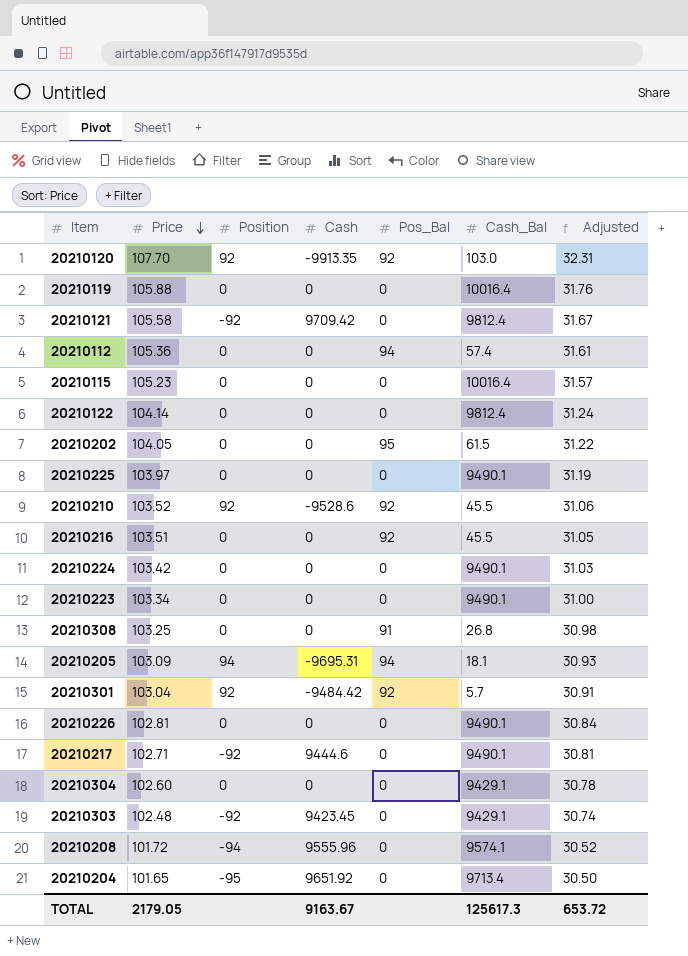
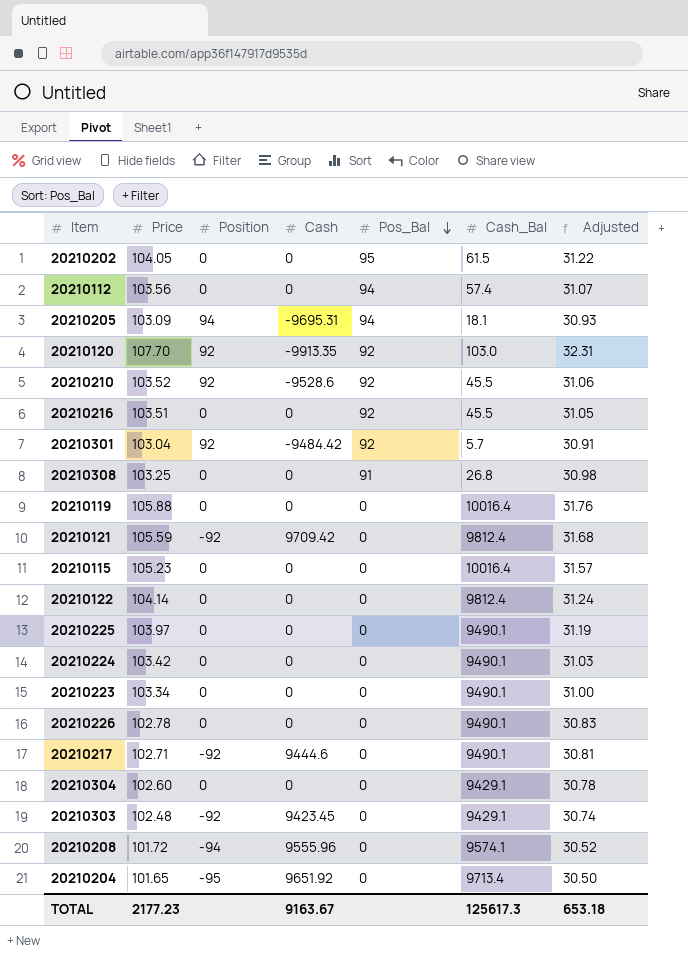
row order: Price descending -> Pos_Bal descending
20210112 | Price: 105.36 -> 103.56
20210112 | Adjusted: 31.61 -> 31.07
20210121 | Price: 105.58 -> 105.59
20210121 | Adjusted: 31.67 -> 31.68
20210226 | Price: 102.81 -> 102.78
20210226 | Adjusted: 30.84 -> 30.83
TOTAL | Price: 2179.05 -> 2177.23
TOTAL | Adjusted: 653.72 -> 653.18

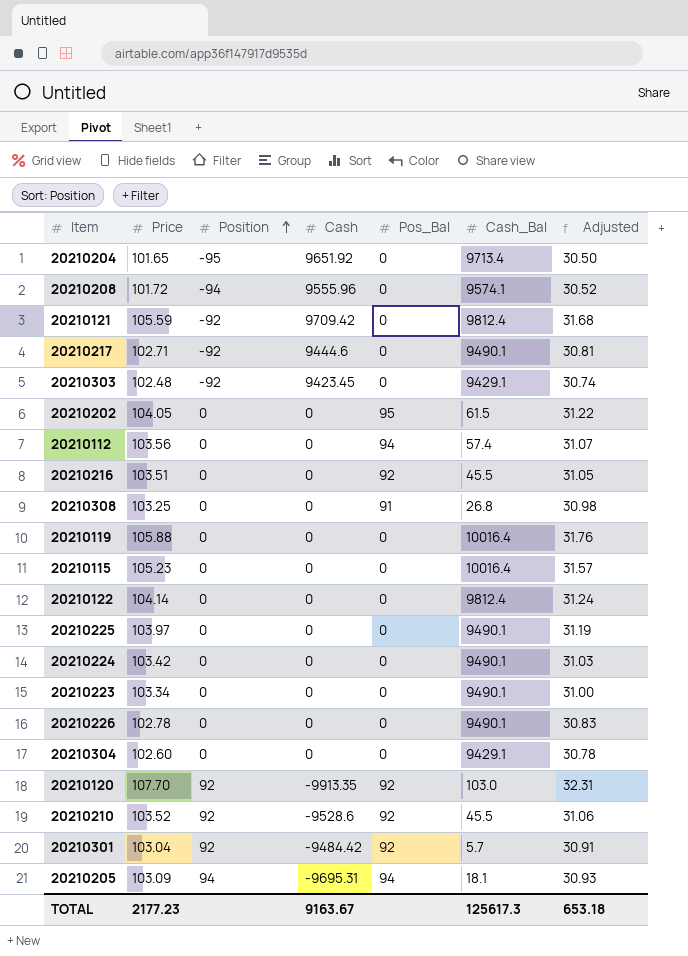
row order: Pos_Bal descending -> Position ascending

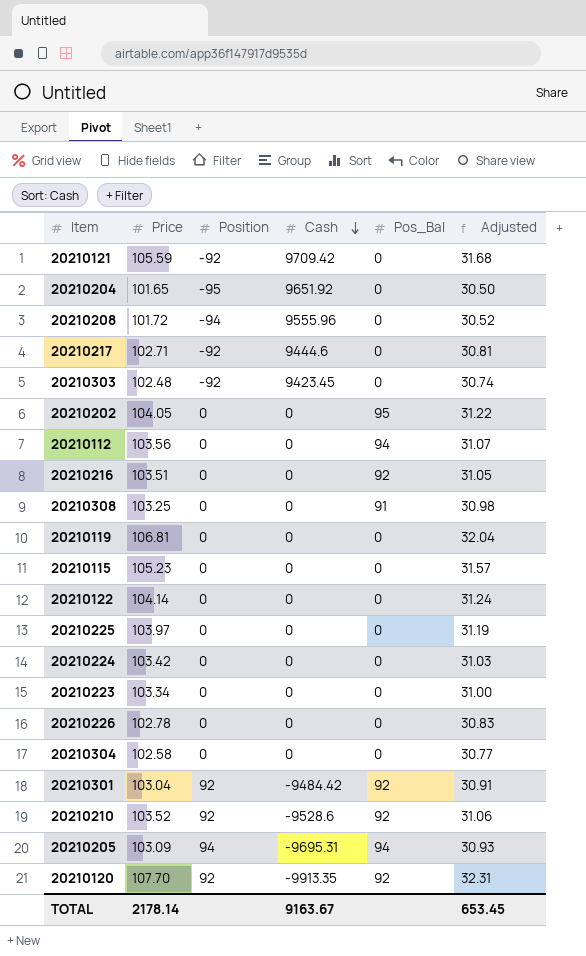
row order: Position ascending -> Cash descending
column Cash_Bal | position: 6 -> none
20210119 | Price: 105.88 -> 106.81
20210119 | Adjusted: 31.76 -> 32.04
20210304 | Price: 102.60 -> 102.58
20210304 | Adjusted: 30.78 -> 30.77
TOTAL | Price: 2177.23 -> 2178.14
TOTAL | Adjusted: 653.18 -> 653.45

